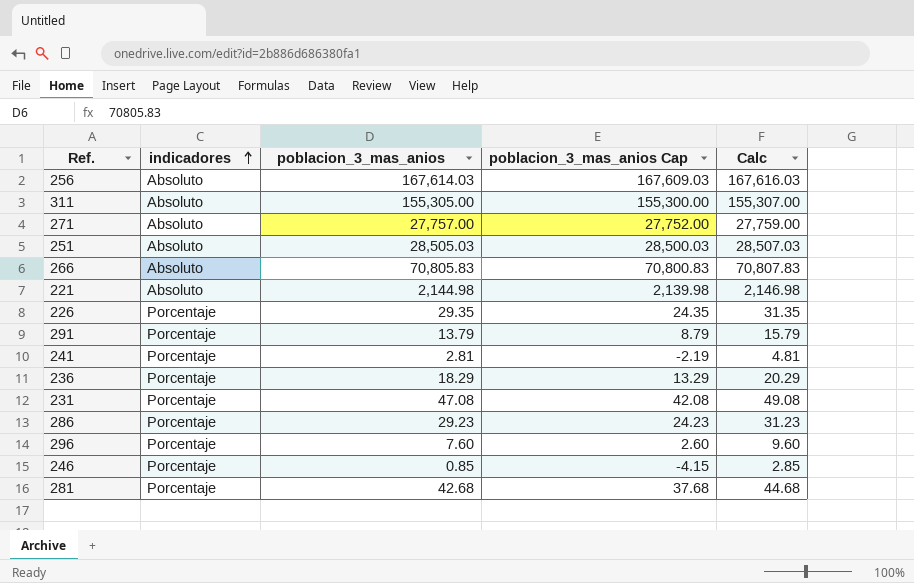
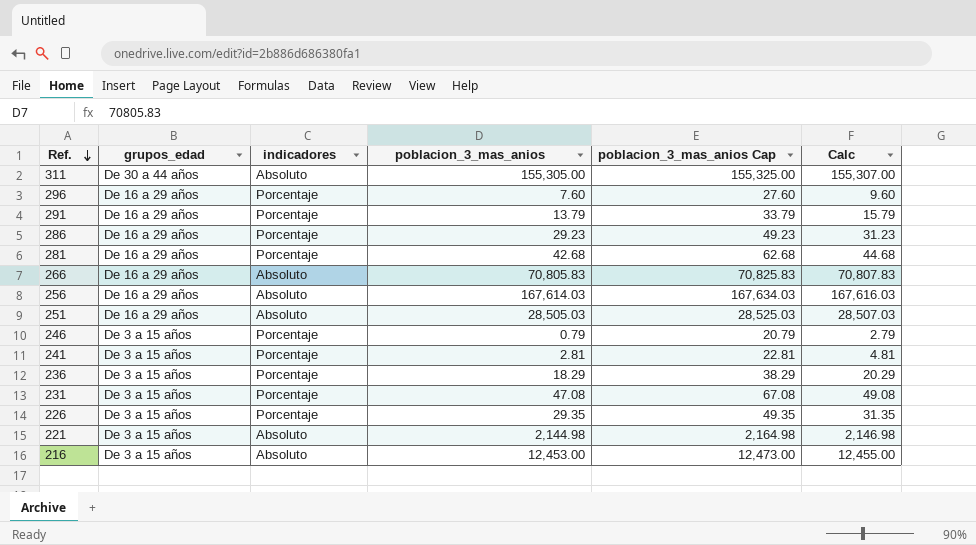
row order: indicadores ascending -> Ref. descending
column grupos_edad | position: none -> 2
column poblacion_3_mas_anios Cap | formula: [poblacion_3_mas_anios] - 5 -> [poblacion_3_mas_anios] + 20
row 271: Absoluto | 27,757.00 | 27,752.00 | 27,759.00 -> none
246 | poblacion_3_mas_anios: 0.85 -> 0.79
246 | Calc: 2.85 -> 2.79
row 216: none -> De 3 a 15 años | Absoluto | 12,453.00 | 12,473.00 | 12,455.00

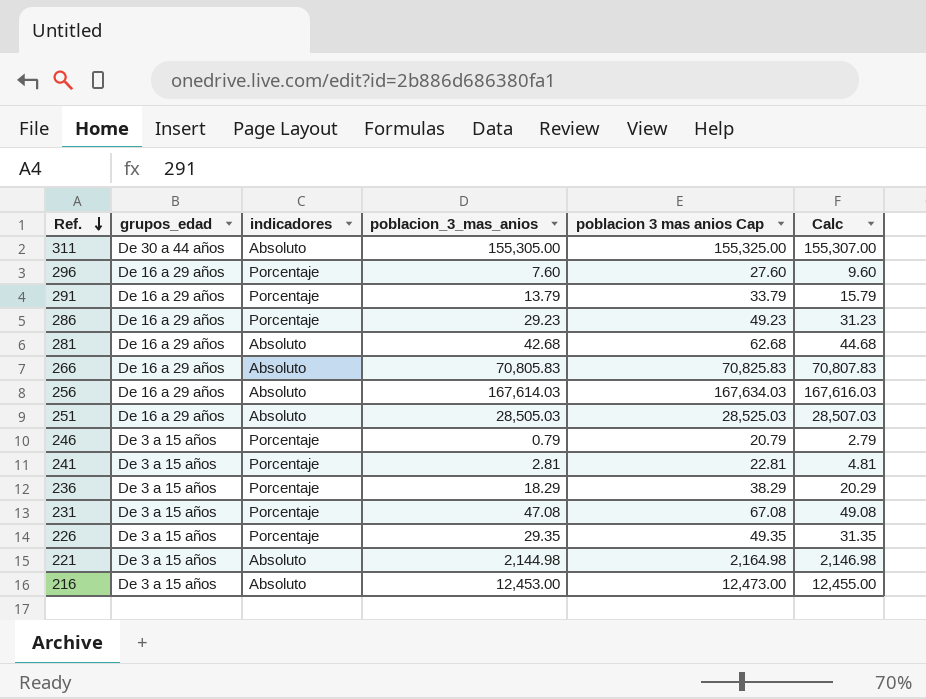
column name: poblacion_3_mas_anios Cap -> poblacion 3 mas anios Cap
281 | indicadores: Porcentaje -> Absoluto

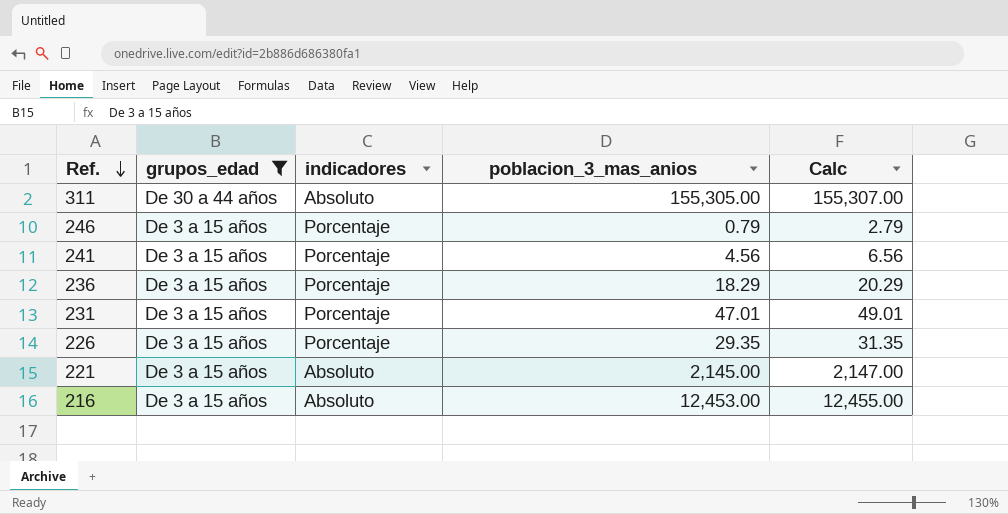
filter: none -> grupos_edad != De 16 a 29 años
column poblacion 3 mas anios Cap | formula: [poblacion_3_mas_anios] + 20 -> none
241 | poblacion_3_mas_anios: 2.81 -> 4.56
241 | Calc: 4.81 -> 6.56
231 | poblacion_3_mas_anios: 47.08 -> 47.01
231 | Calc: 49.08 -> 49.01
221 | poblacion_3_mas_anios: 2,144.98 -> 2,145.00
221 | Calc: 2,146.98 -> 2,147.00

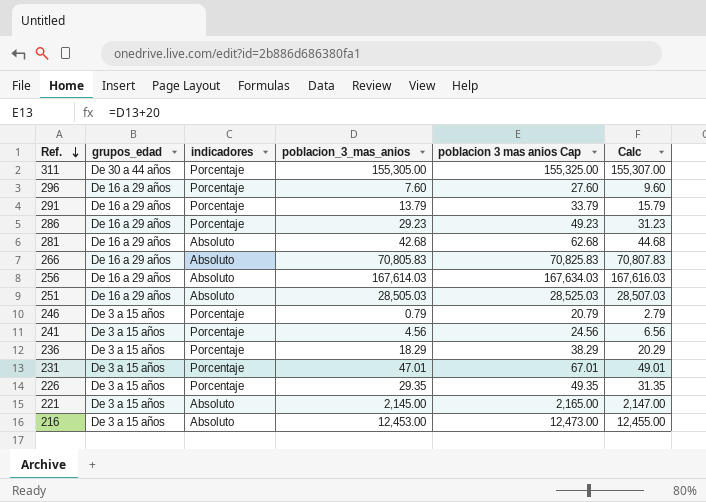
filter: grupos_edad != De 16 a 29 años -> none
column poblacion 3 mas anios Cap | formula: none -> [poblacion_3_mas_anios] + 20
311 | indicadores: Absoluto -> Porcentaje

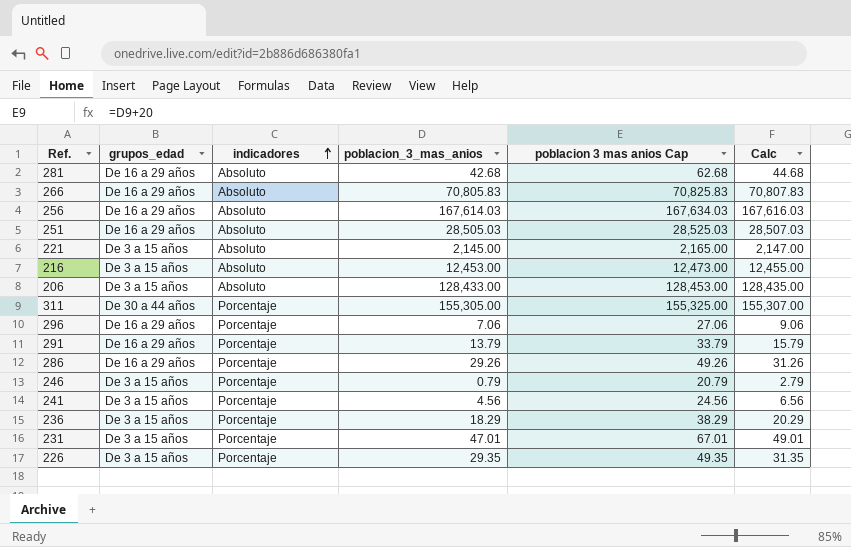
row order: Ref. descending -> indicadores ascending
row 206: none -> De 3 a 15 años | Absoluto | 128,433.00 | 128,453.00 | 128,435.00
296 | poblacion_3_mas_anios: 7.60 -> 7.06
296 | poblacion 3 mas anios Cap: 27.60 -> 27.06
296 | Calc: 9.60 -> 9.06
286 | poblacion_3_mas_anios: 29.23 -> 29.26
286 | poblacion 3 mas anios Cap: 49.23 -> 49.26
286 | Calc: 31.23 -> 31.26

